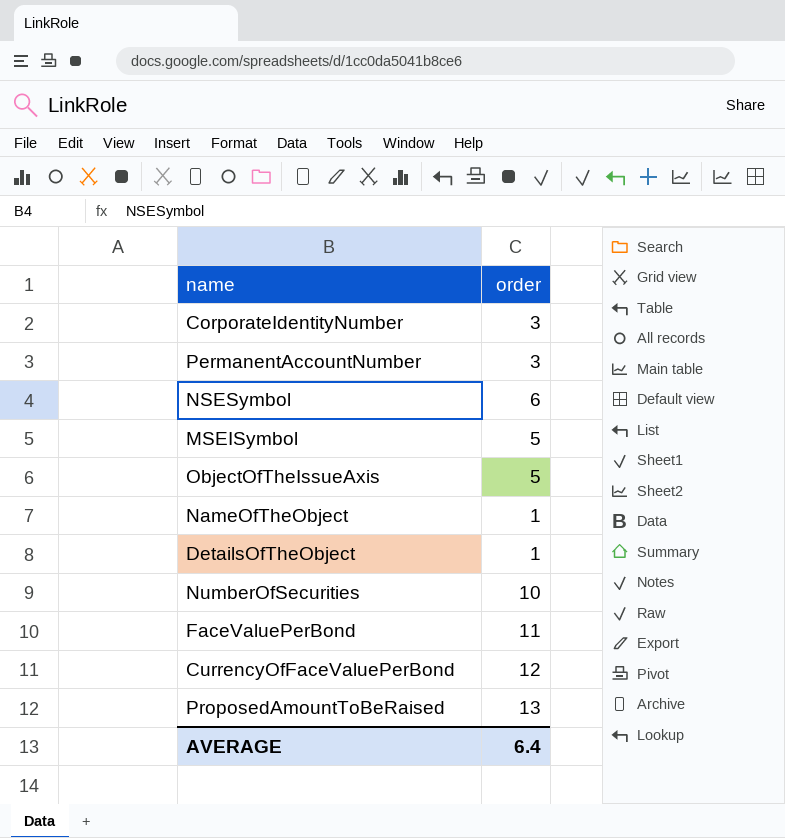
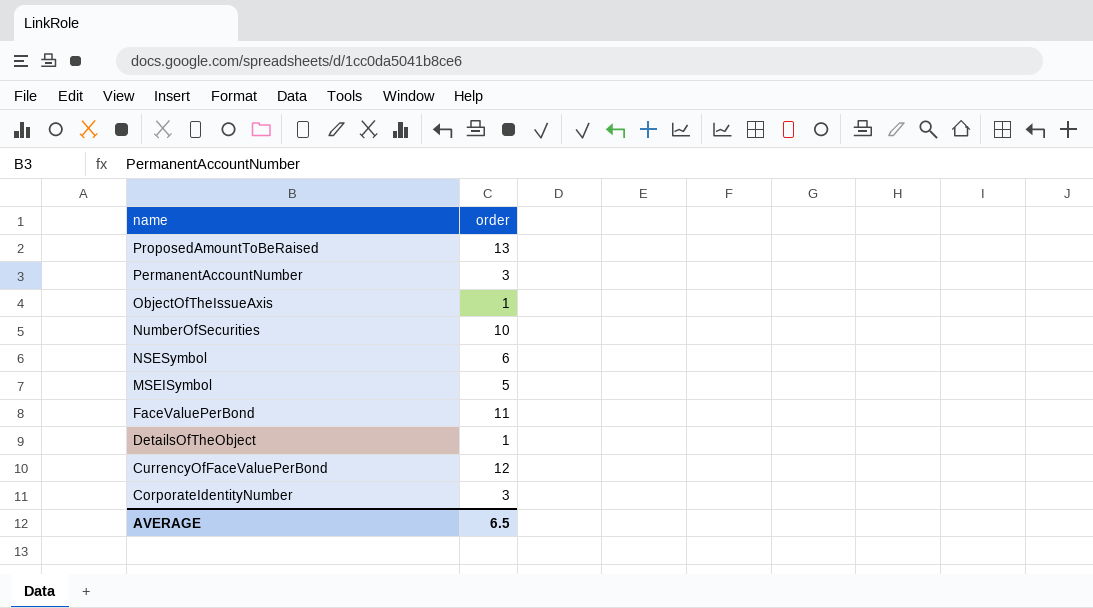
row order: none -> name descending
row NameOfTheObject: 1 -> none
ObjectOfTheIssueAxis | order: 5 -> 1
AVERAGE | order: 6.4 -> 6.5

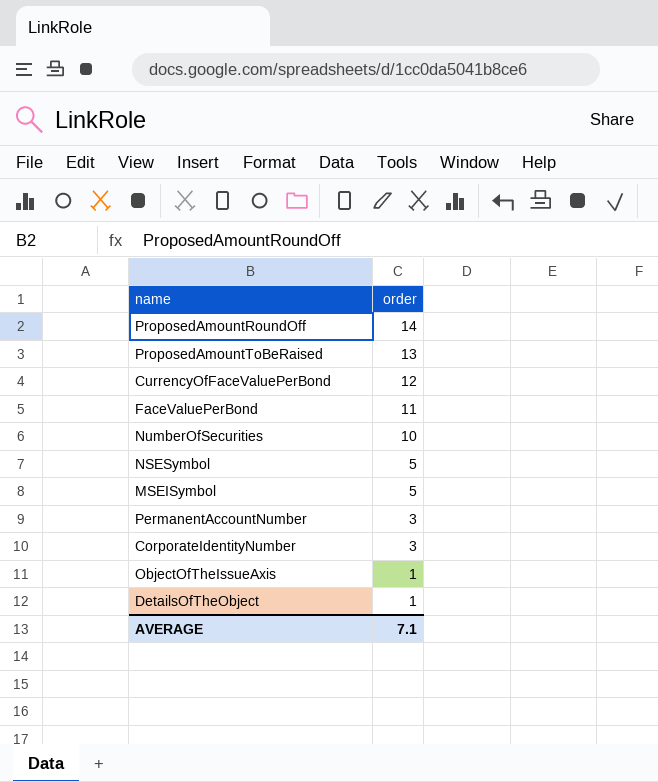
row order: name descending -> order descending
row ProposedAmountRoundOff: none -> 14
NSESymbol | order: 6 -> 5
AVERAGE | order: 6.5 -> 7.1

